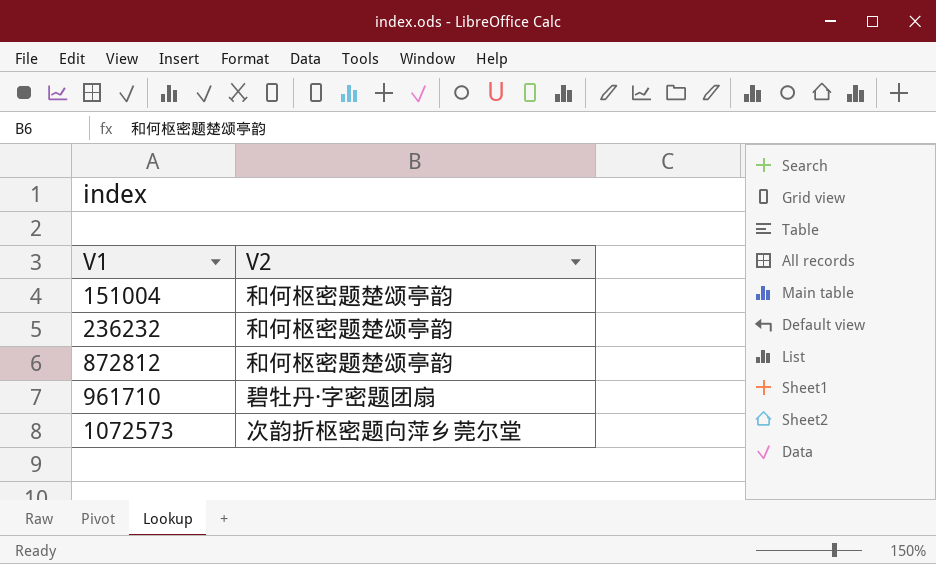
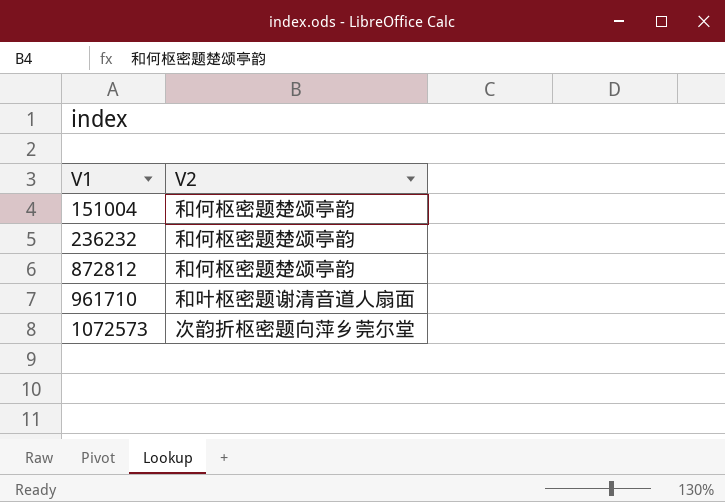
961710 | V2: 碧牡丹·字密题团扇 -> 和叶枢密题谢清音道人扇面

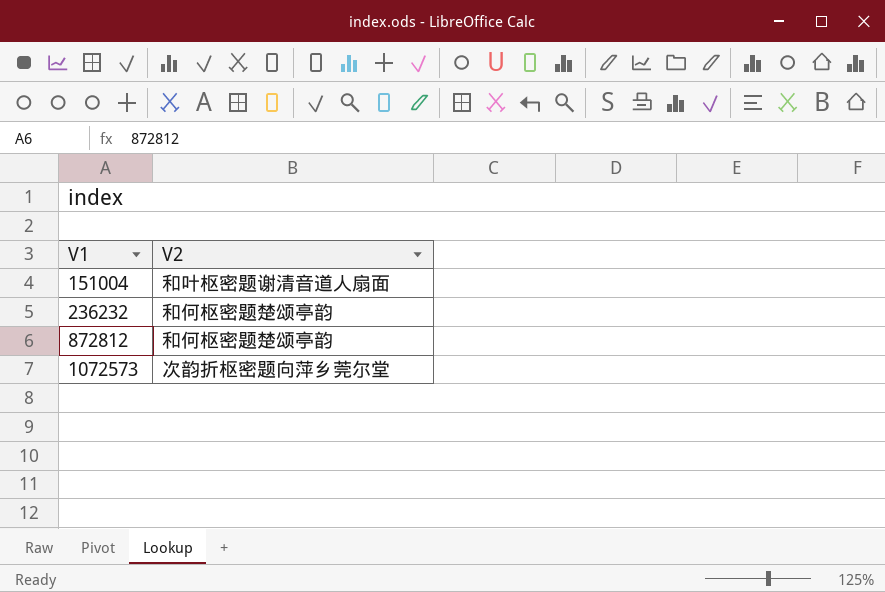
row 961710: 和叶枢密题谢清音道人扇面 -> none
151004 | V2: 和何枢密题楚颂亭韵 -> 和叶枢密题谢清音道人扇面

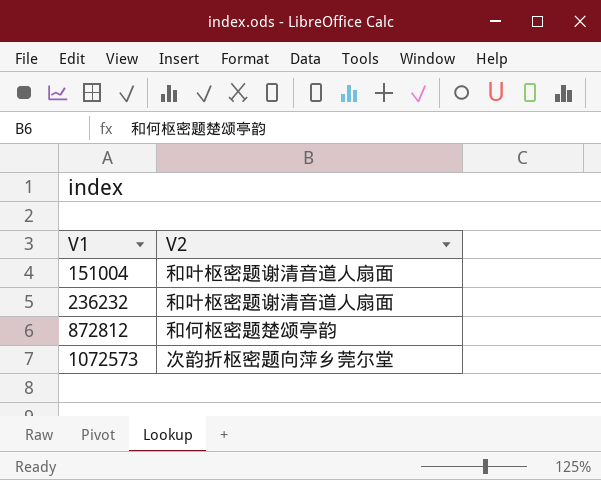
236232 | V2: 和何枢密题楚颂亭韵 -> 和叶枢密题谢清音道人扇面

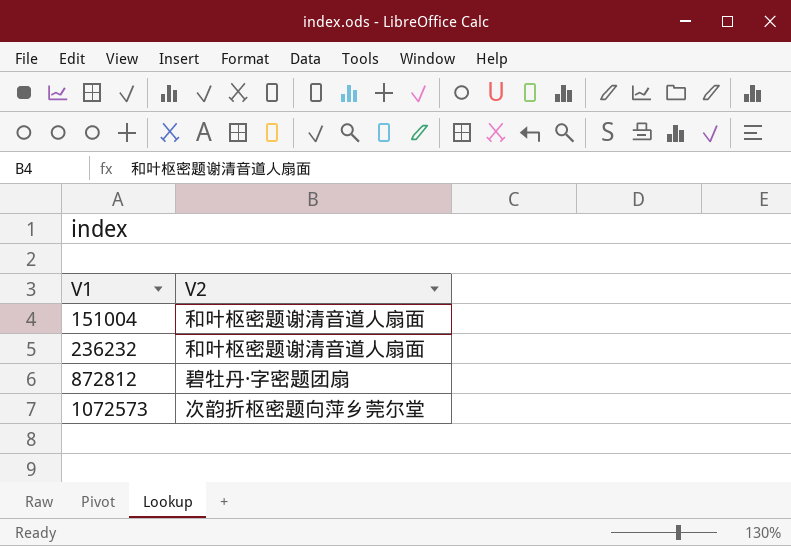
872812 | V2: 和何枢密题楚颂亭韵 -> 碧牡丹·字密题团扇

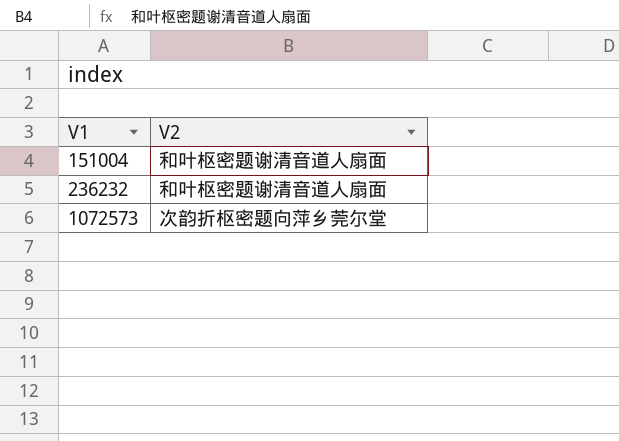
row 872812: 碧牡丹·字密题团扇 -> none

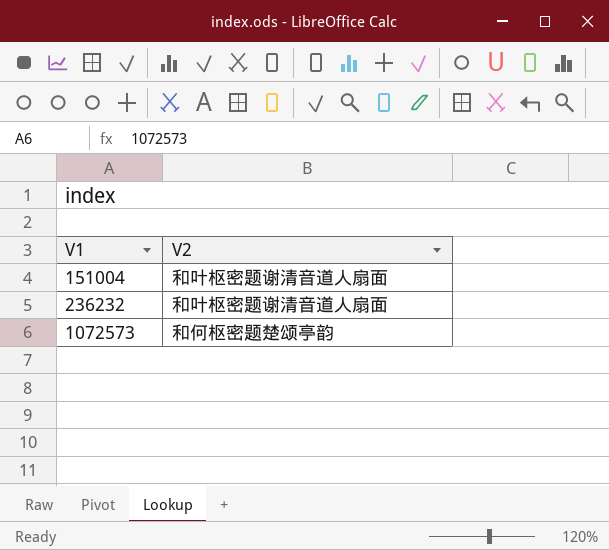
1072573 | V2: 次韵折枢密题向萍乡莞尔堂 -> 和何枢密题楚颂亭韵

